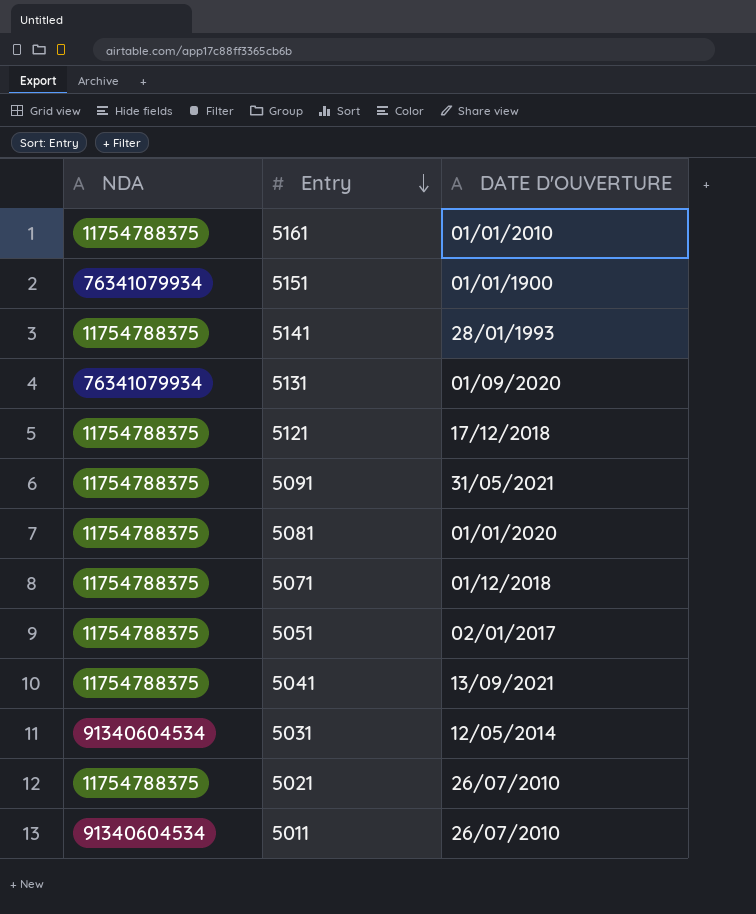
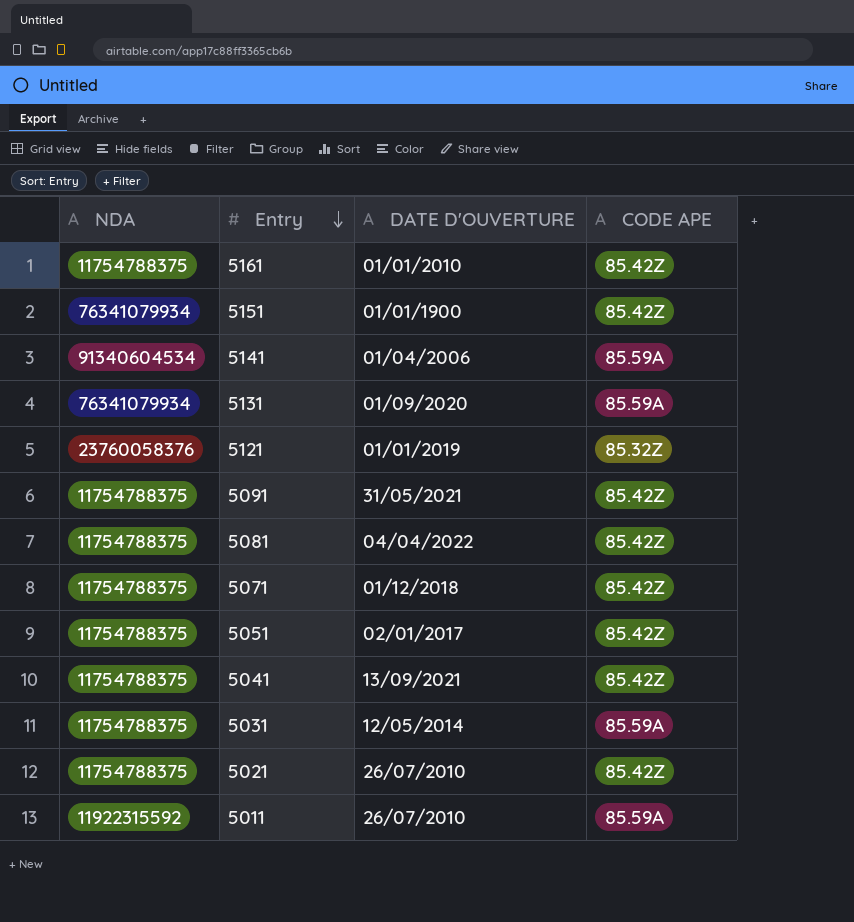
column CODE APE | position: none -> 4
5141 | NDA: 11754788375 -> 91340604534
5141 | DATE D'OUVERTURE: 28/01/1993 -> 01/04/2006
5121 | NDA: 11754788375 -> 23760058376
5121 | DATE D'OUVERTURE: 17/12/2018 -> 01/01/2019
5081 | DATE D'OUVERTURE: 01/01/2020 -> 04/04/2022
5031 | NDA: 91340604534 -> 11754788375
5011 | NDA: 91340604534 -> 11922315592

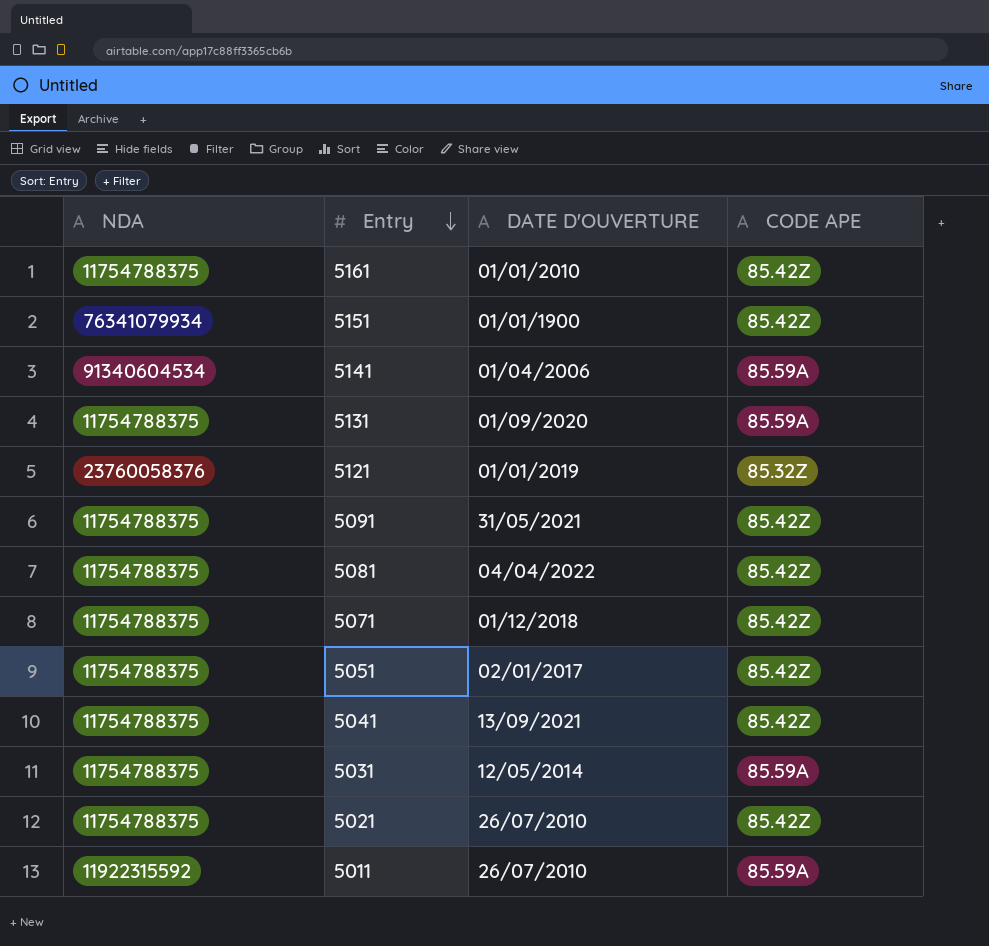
5131 | NDA: 76341079934 -> 11754788375

